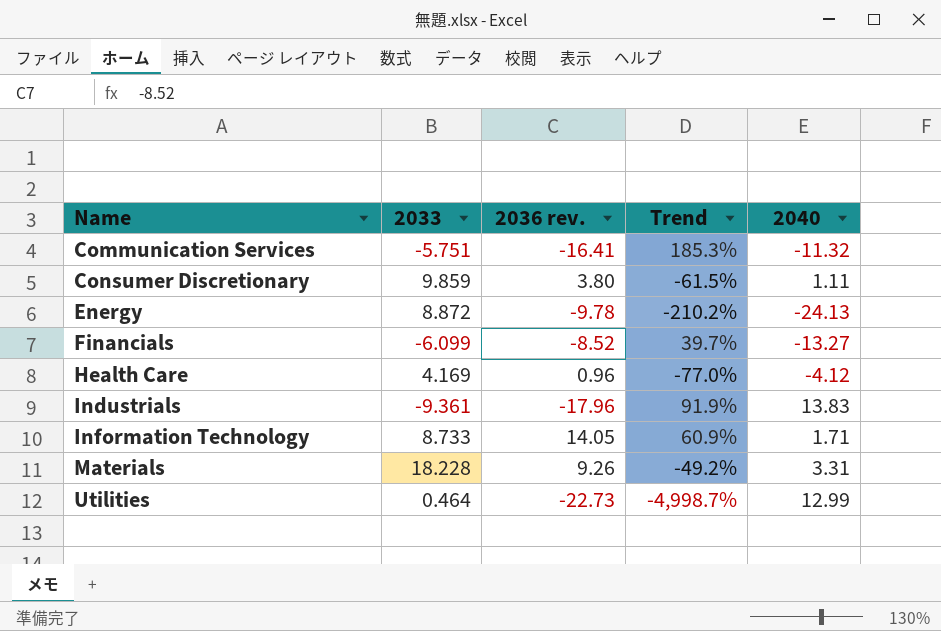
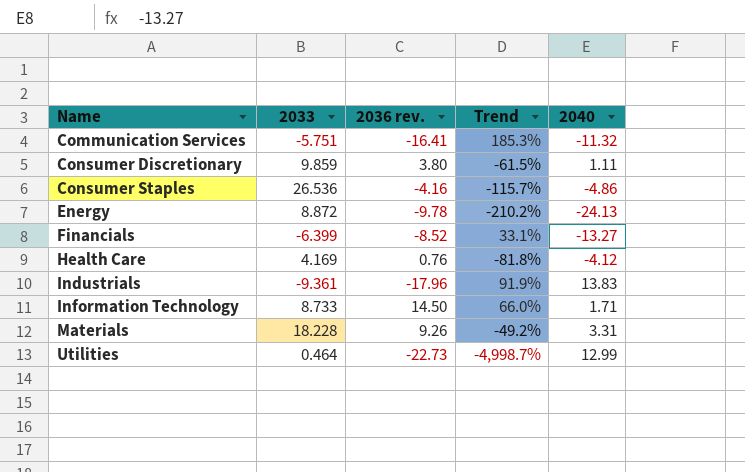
row Consumer Staples: none -> 26.536 | -4.16 | -115.7% | -4.86
Financials | 2033: -6.099 -> -6.399
Financials | Trend: 39.7% -> 33.1%
Health Care | 2036 rev.: 0.96 -> 0.76
Health Care | Trend: -77.0% -> -81.8%
Information Technology | 2036 rev.: 14.05 -> 14.50
Information Technology | Trend: 60.9% -> 66.0%

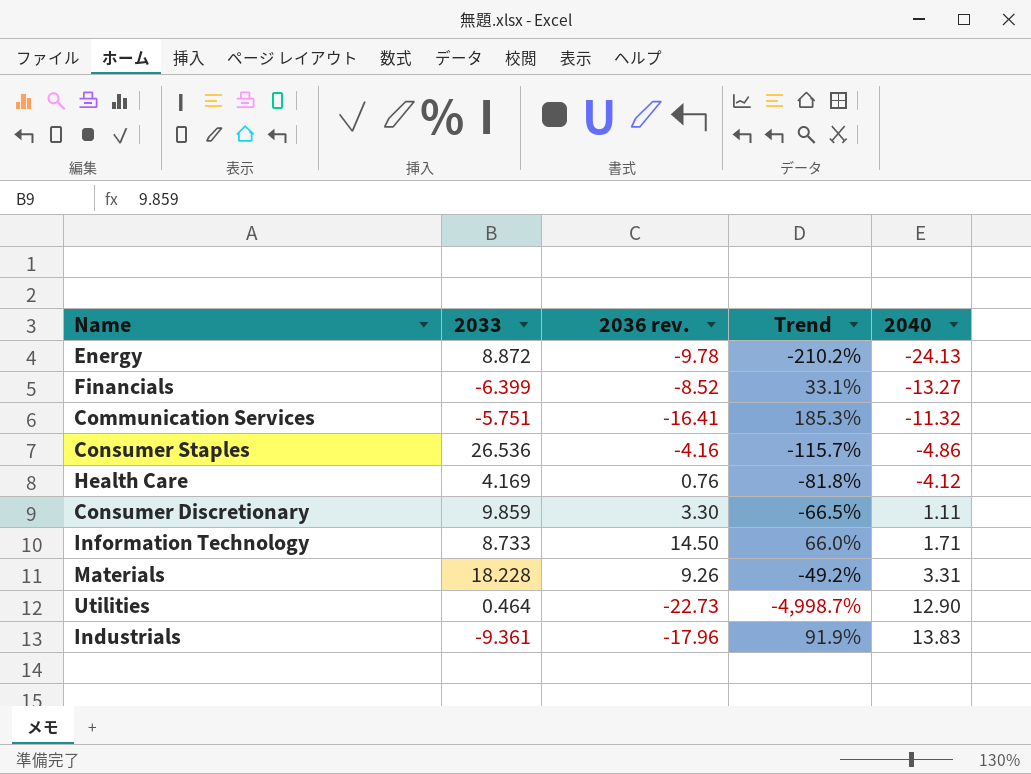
row order: Name ascending -> 2040 ascending
Consumer Discretionary | 2036 rev.: 3.80 -> 3.30
Consumer Discretionary | Trend: -61.5% -> -66.5%
Utilities | 2040: 12.99 -> 12.90

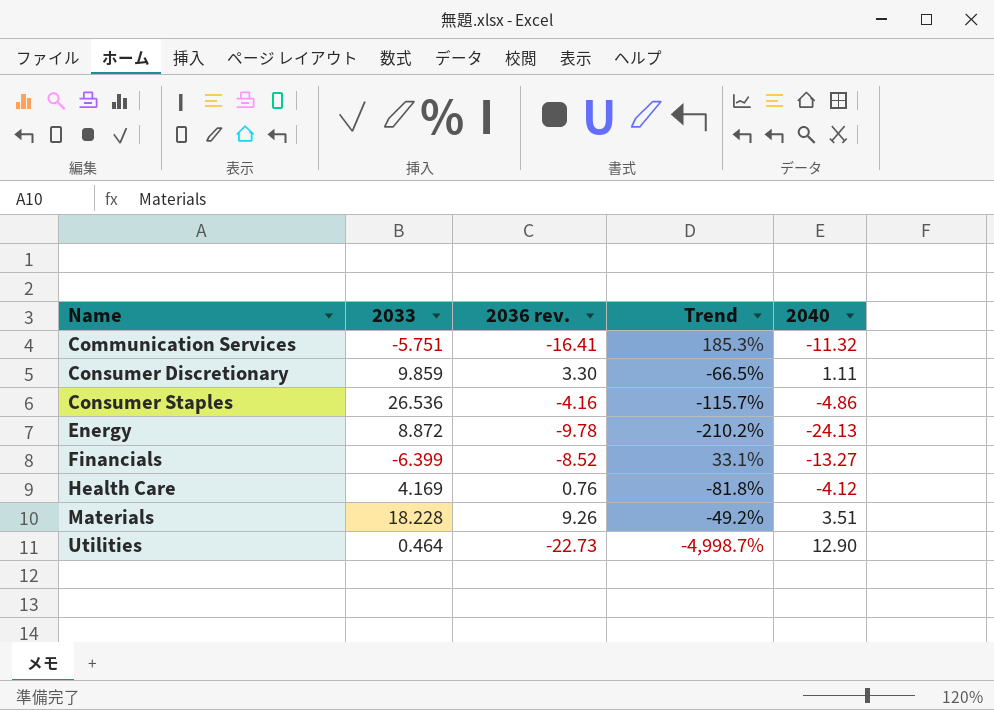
row order: 2040 ascending -> Name ascending
row Information Technology: 8.733 | 14.50 | 66.0% | 1.71 -> none
row Industrials: -9.361 | -17.96 | 91.9% | 13.83 -> none
Materials | 2040: 3.31 -> 3.51

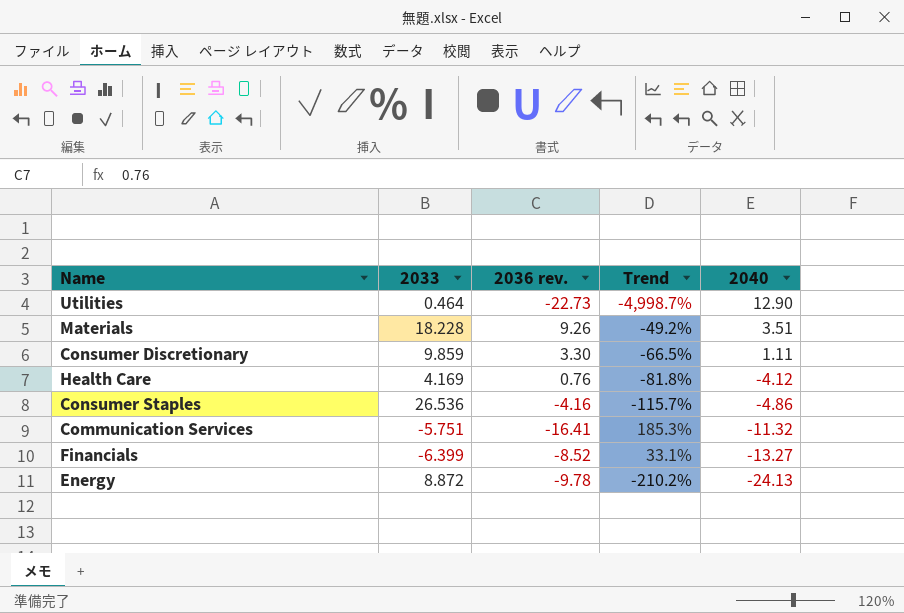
row order: Name ascending -> 2040 descending

